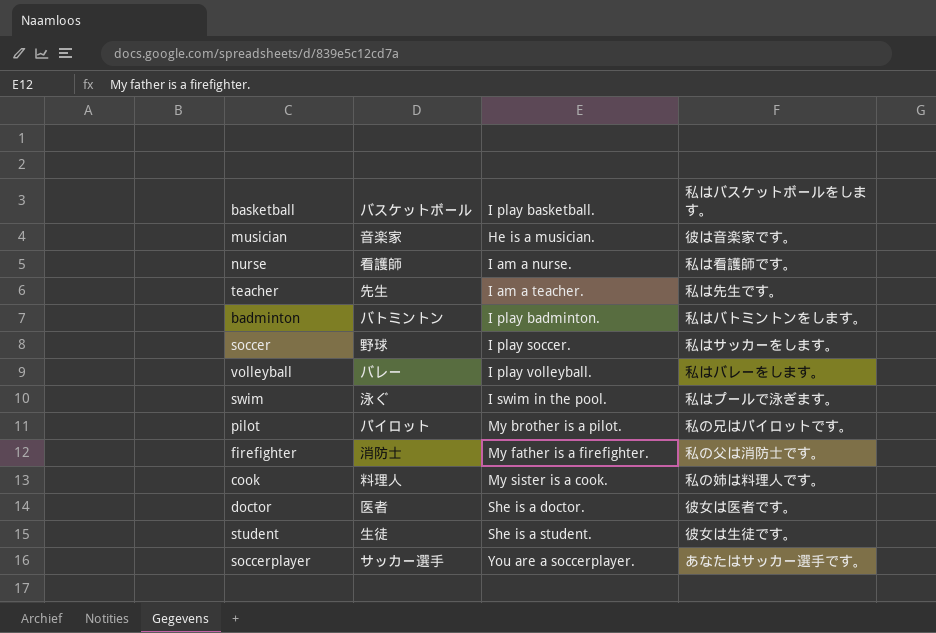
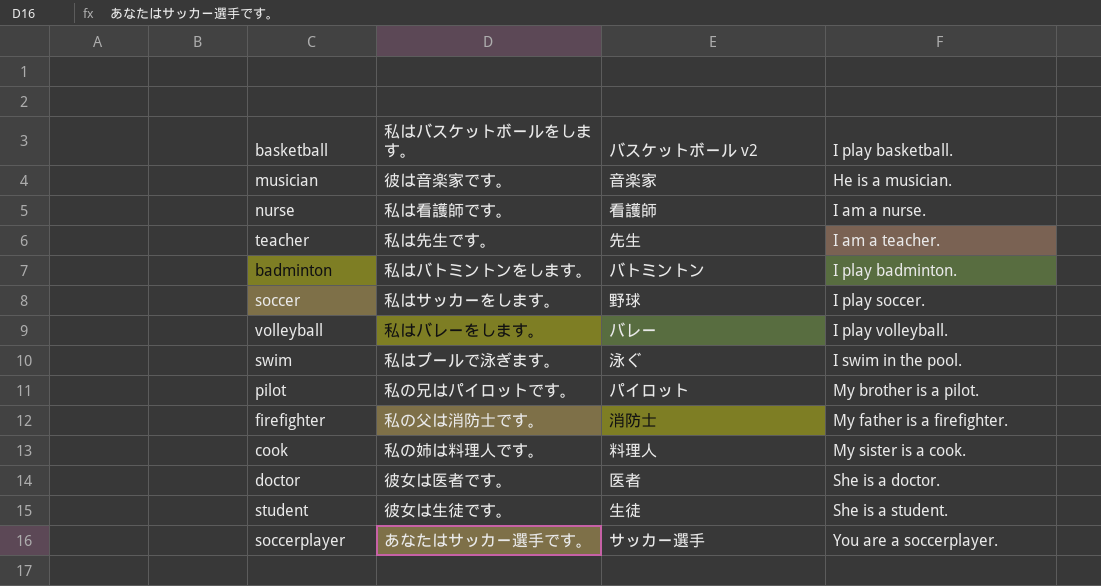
column 私はバスケットボールをします。 | position: 4 -> 2
column name: バスケットボール -> バスケットボール v2

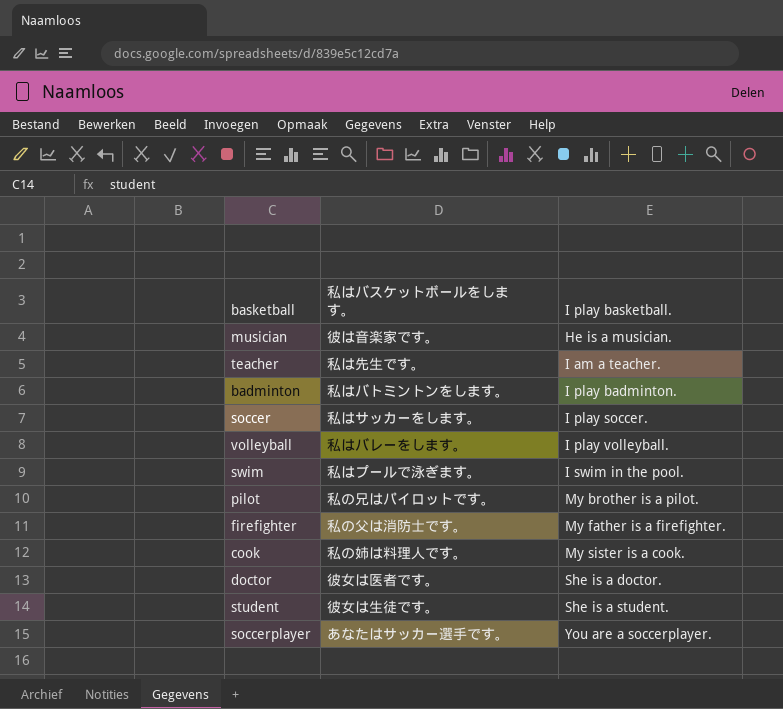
column バスケットボール v2 | position: 3 -> none
row nurse: 私は看護師です。 | 看護師 | I am a nurse. -> none

